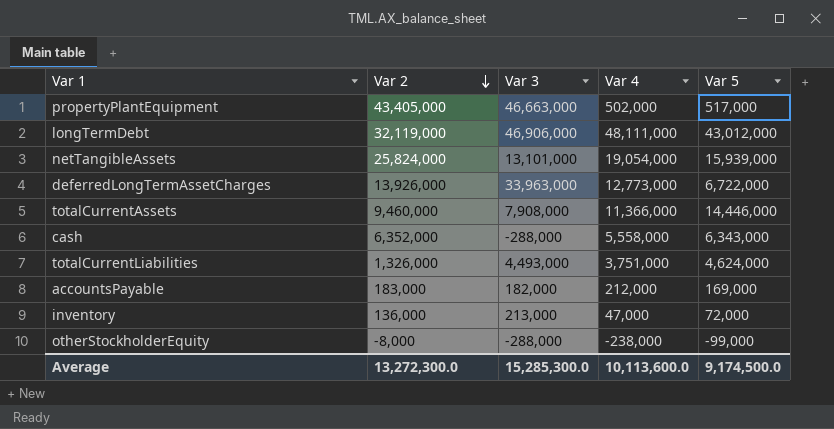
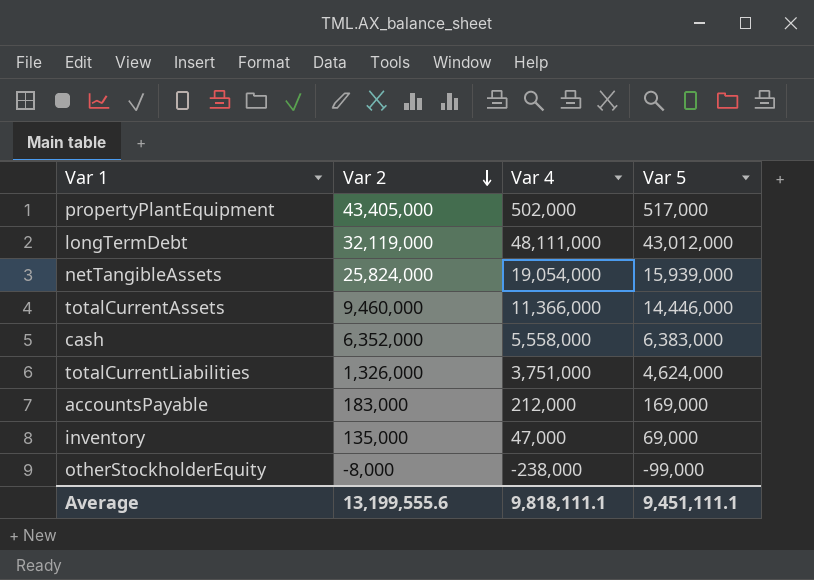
column Var 3 | position: 3 -> none
row deferredLongTermAssetCharges: 13,926,000 | 33,963,000 | 12,773,000 | 6,722,000 -> none
cash | Var 5: 6,343,000 -> 6,383,000
inventory | Var 2: 136,000 -> 135,000
inventory | Var 5: 72,000 -> 69,000
Average | Var 2: 13,272,300.0 -> 13,199,555.6
Average | Var 4: 10,113,600.0 -> 9,818,111.1
Average | Var 5: 9,174,500.0 -> 9,451,111.1

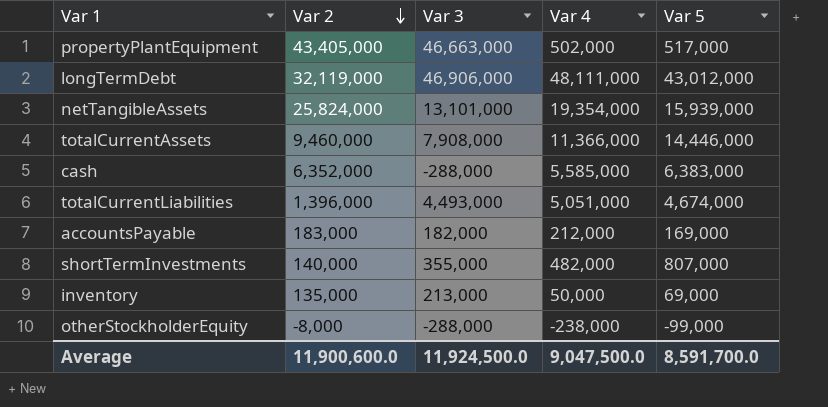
column Var 3 | position: none -> 3
netTangibleAssets | Var 4: 19,054,000 -> 19,354,000
cash | Var 4: 5,558,000 -> 5,585,000
totalCurrentLiabilities | Var 2: 1,326,000 -> 1,396,000
totalCurrentLiabilities | Var 4: 3,751,000 -> 5,051,000
totalCurrentLiabilities | Var 5: 4,624,000 -> 4,674,000
row shortTermInvestments: none -> 140,000 | 355,000 | 482,000 | 807,000
inventory | Var 4: 47,000 -> 50,000
Average | Var 2: 13,199,555.6 -> 11,900,600.0
Average | Var 4: 9,818,111.1 -> 9,047,500.0
Average | Var 5: 9,451,111.1 -> 8,591,700.0

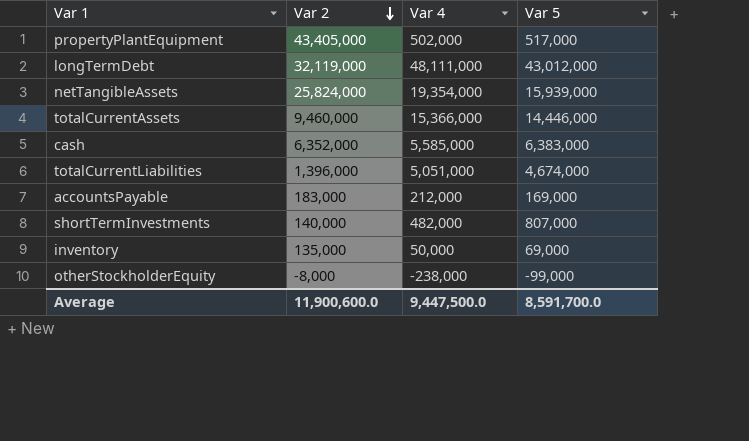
column Var 3 | position: 3 -> none
totalCurrentAssets | Var 4: 11,366,000 -> 15,366,000
Average | Var 4: 9,047,500.0 -> 9,447,500.0

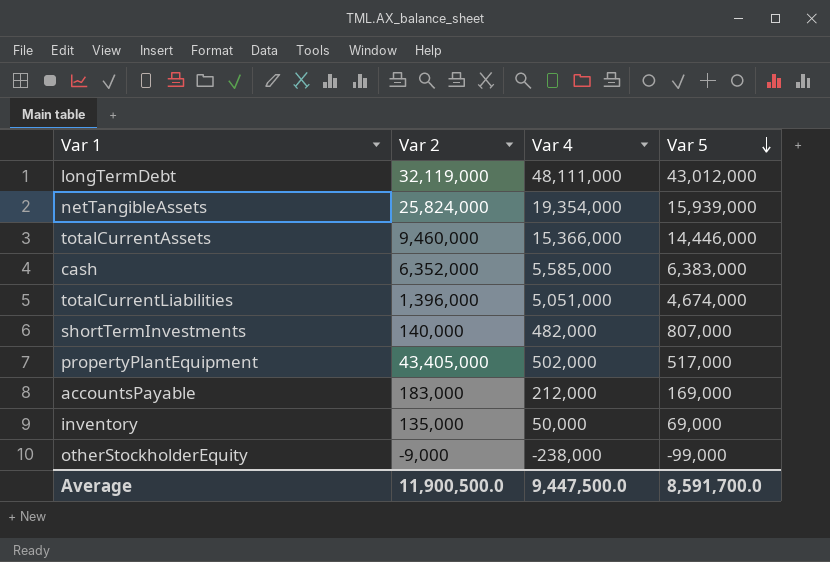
row order: Var 2 descending -> Var 5 descending
otherStockholderEquity | Var 2: -8,000 -> -9,000
Average | Var 2: 11,900,600.0 -> 11,900,500.0

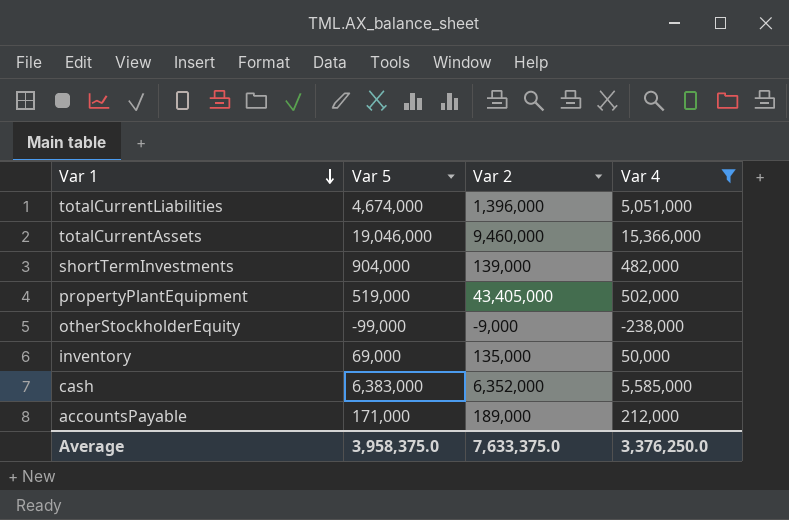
filter: none -> Var 4 <= 15,366,000
row order: Var 5 descending -> Var 1 descending
column Var 5 | position: 4 -> 2
totalCurrentAssets | Var 5: 14,446,000 -> 19,046,000
shortTermInvestments | Var 5: 807,000 -> 904,000
shortTermInvestments | Var 2: 140,000 -> 139,000
propertyPlantEquipment | Var 5: 517,000 -> 519,000
accountsPayable | Var 5: 169,000 -> 171,000
accountsPayable | Var 2: 183,000 -> 189,000
Average | Var 5: 8,591,700.0 -> 3,958,375.0
Average | Var 2: 11,900,500.0 -> 7,633,375.0
Average | Var 4: 9,447,500.0 -> 3,376,250.0

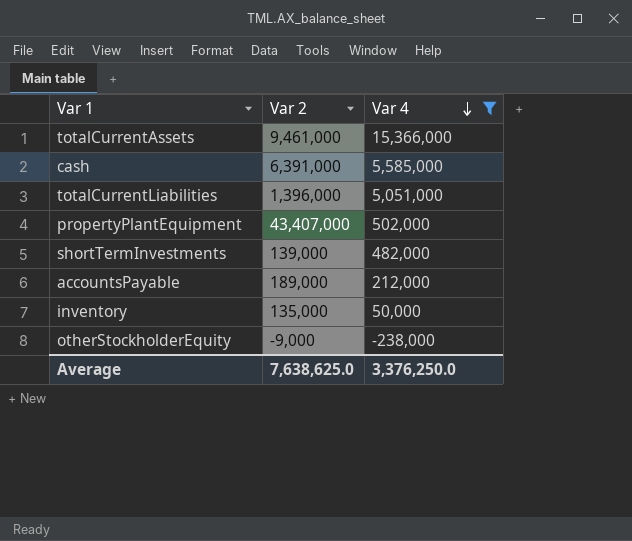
row order: Var 1 descending -> Var 4 descending
column Var 5 | position: 2 -> none
totalCurrentAssets | Var 2: 9,460,000 -> 9,461,000
cash | Var 2: 6,352,000 -> 6,391,000
propertyPlantEquipment | Var 2: 43,405,000 -> 43,407,000
Average | Var 2: 7,633,375.0 -> 7,638,625.0

